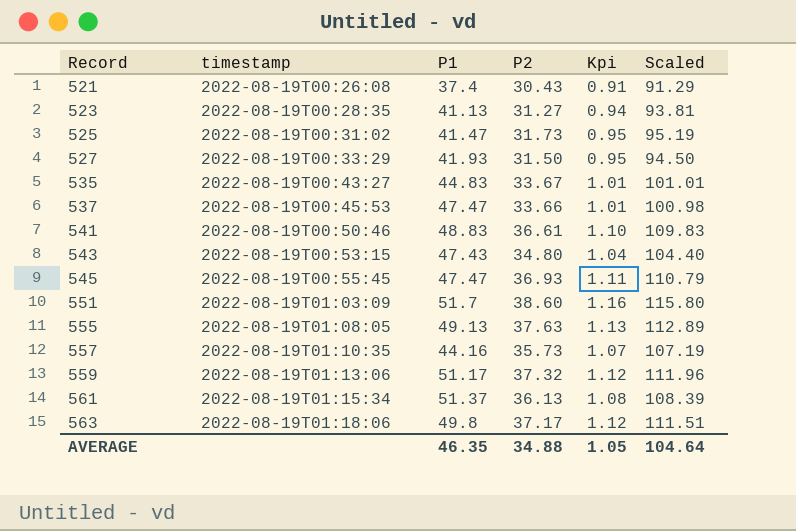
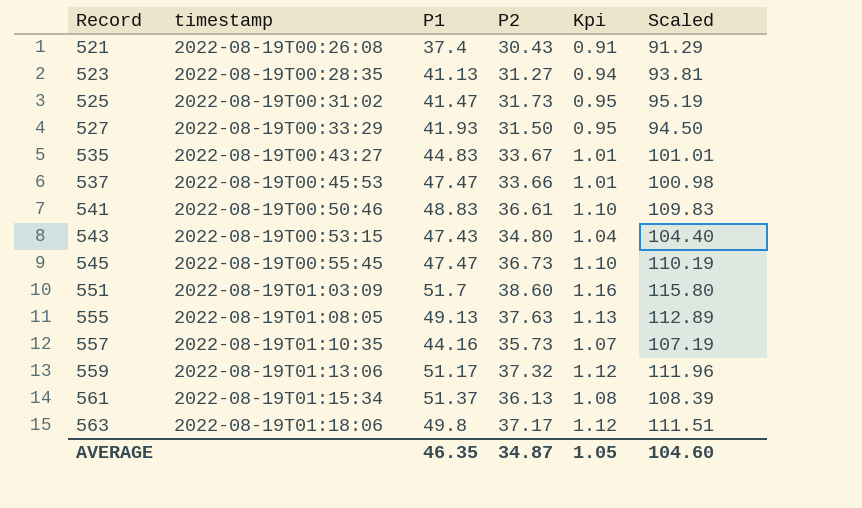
545 | P2: 36.93 -> 36.73
545 | Kpi: 1.11 -> 1.10
545 | Scaled: 110.79 -> 110.19
AVERAGE | P2: 34.88 -> 34.87
AVERAGE | Scaled: 104.64 -> 104.60

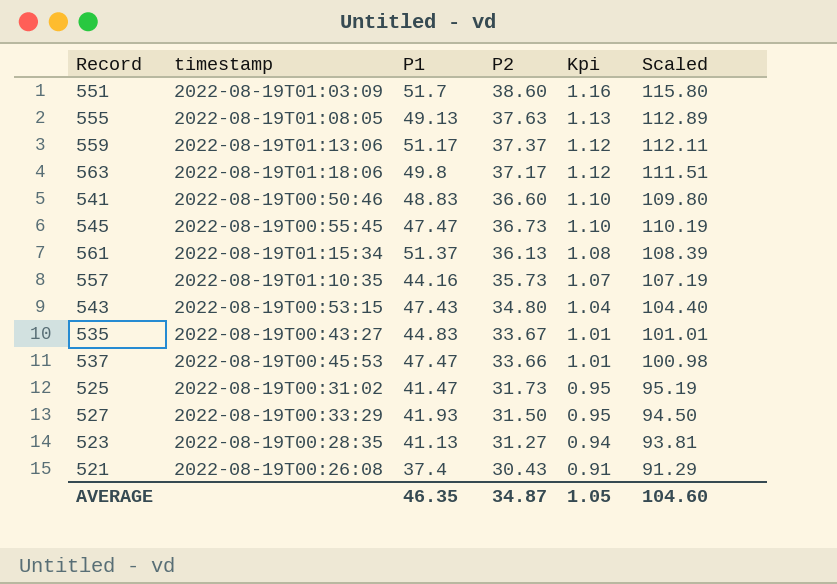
row order: Record ascending -> Kpi descending
559 | P2: 37.32 -> 37.37
559 | Scaled: 111.96 -> 112.11
541 | P2: 36.61 -> 36.60
541 | Scaled: 109.83 -> 109.80

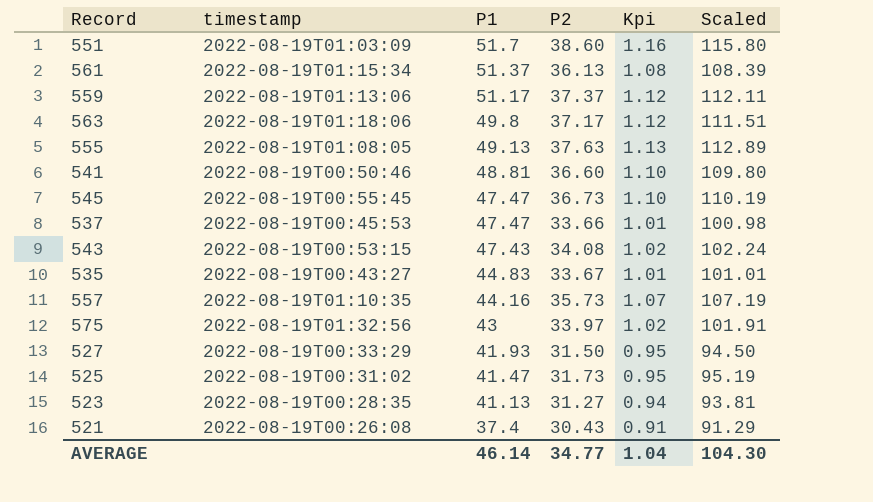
row order: Kpi descending -> P1 descending
541 | P1: 48.83 -> 48.81
543 | P2: 34.80 -> 34.08
543 | Kpi: 1.04 -> 1.02
543 | Scaled: 104.40 -> 102.24
row 575: none -> 2022-08-19T01:32:56 | 43 | 33.97 | 1.02 | 101.91
AVERAGE | P1: 46.35 -> 46.14
AVERAGE | P2: 34.87 -> 34.77
AVERAGE | Kpi: 1.05 -> 1.04
AVERAGE | Scaled: 104.60 -> 104.30

